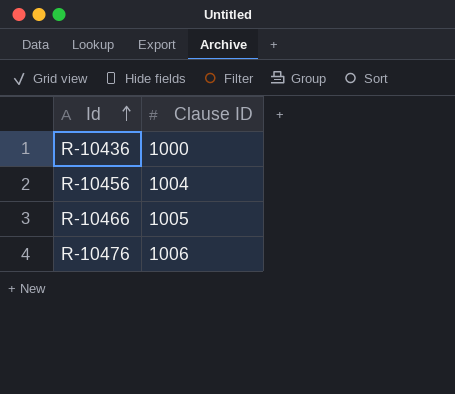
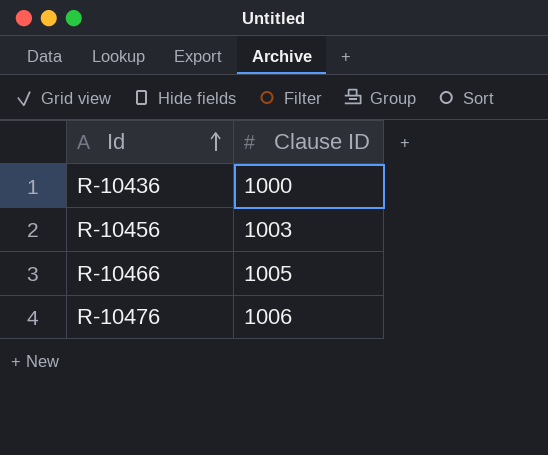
R-10456 | Clause ID: 1004 -> 1003

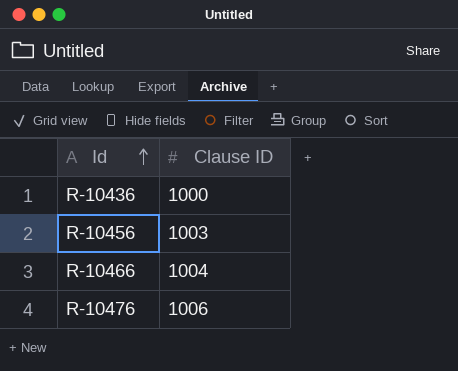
R-10466 | Clause ID: 1005 -> 1004

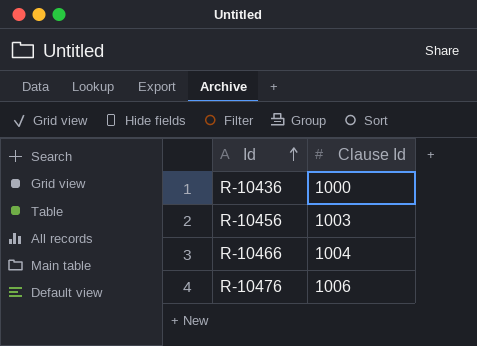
column name: Clause ID -> Clause Id

